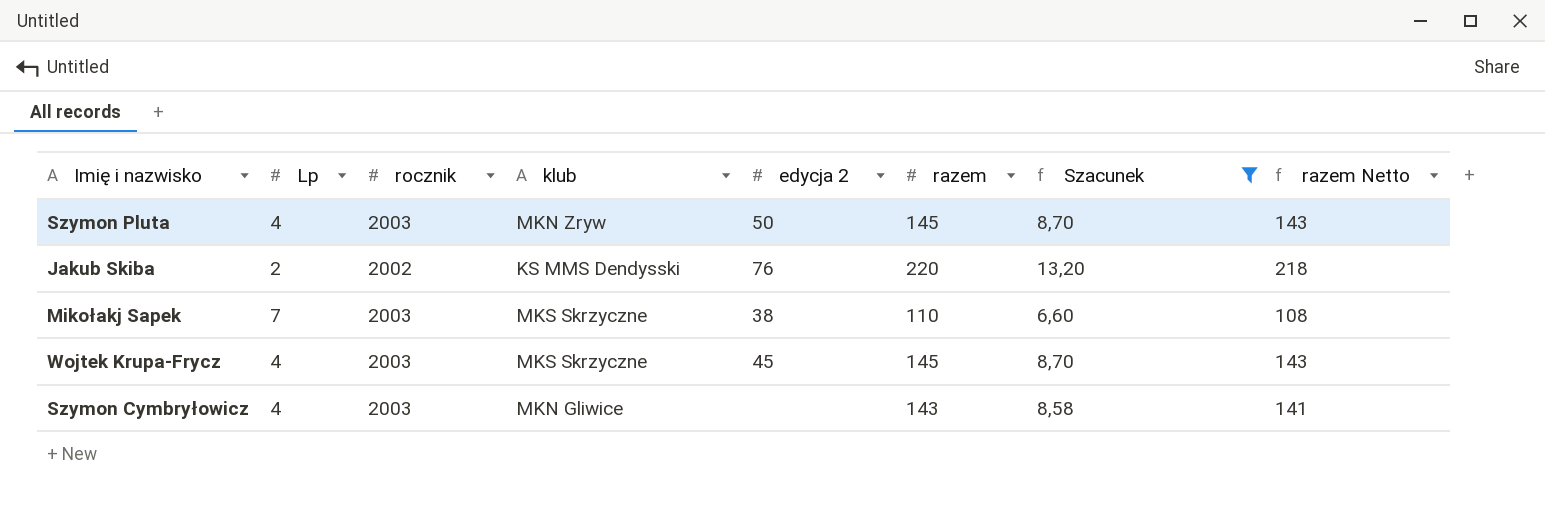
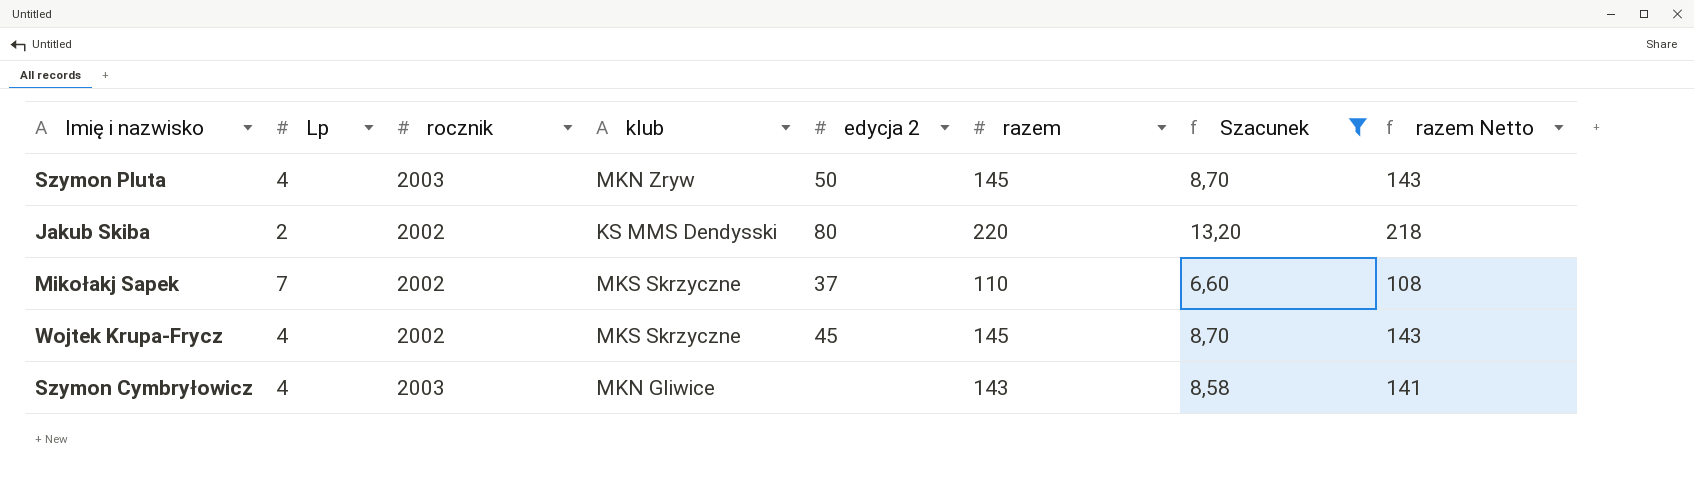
Jakub Skiba | edycja 2: 76 -> 80
Mikołakj Sapek | rocznik: 2003 -> 2002
Mikołakj Sapek | edycja 2: 38 -> 37
Wojtek Krupa-Frycz | rocznik: 2003 -> 2002

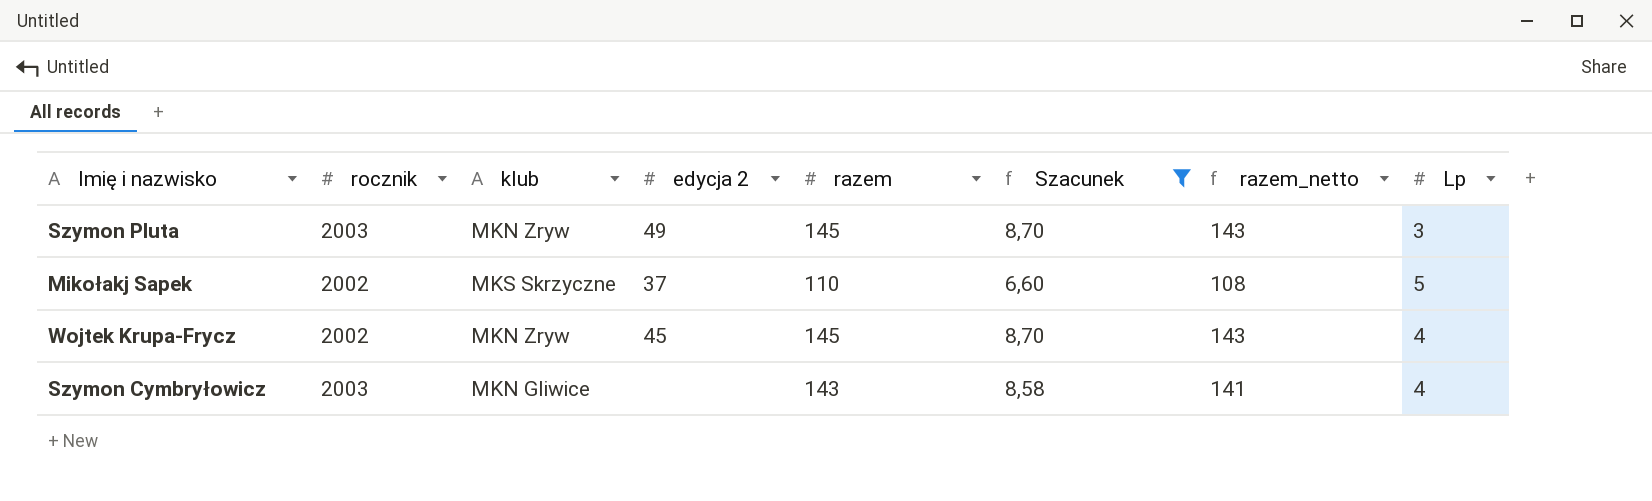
column name: razem Netto -> razem_netto
column Lp | position: 2 -> 8
row Jakub Skiba: 2 | 2002 | KS MMS Dendysski | 80 | 220 | 13,20 | 218 -> none
Szymon Pluta | edycja 2: 50 -> 49
Szymon Pluta | Lp: 4 -> 3
Mikołakj Sapek | Lp: 7 -> 5
Wojtek Krupa-Frycz | klub: MKS Skrzyczne -> MKN Zryw

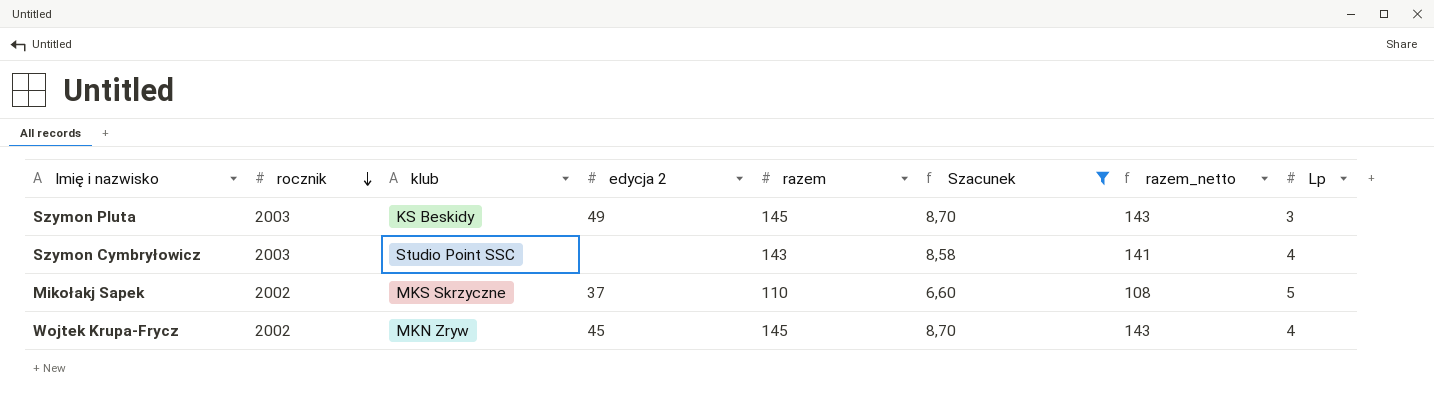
row order: none -> rocznik descending
Szymon Pluta | klub: MKN Zryw -> KS Beskidy
Szymon Cymbryłowicz | klub: MKN Gliwice -> Studio Point SSC

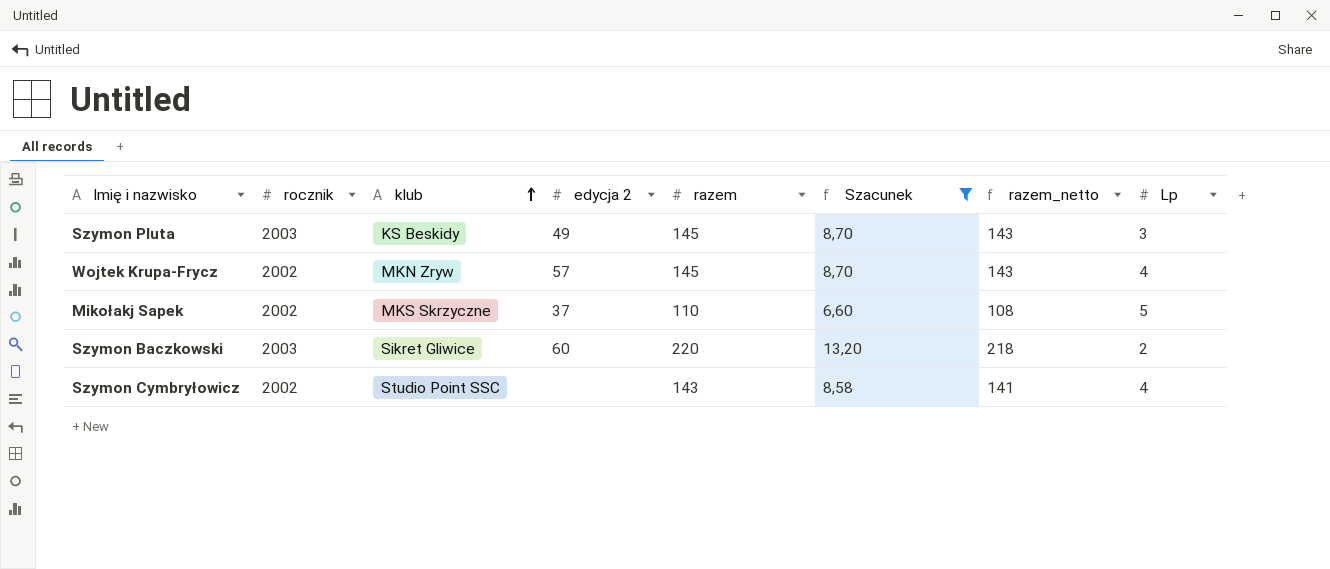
row order: rocznik descending -> klub ascending
Wojtek Krupa-Frycz | edycja 2: 45 -> 57
row Szymon Baczkowski: none -> 2003 | Sikret Gliwice | 60 | 220 | 13,20 | 218 | 2
Szymon Cymbryłowicz | rocznik: 2003 -> 2002

